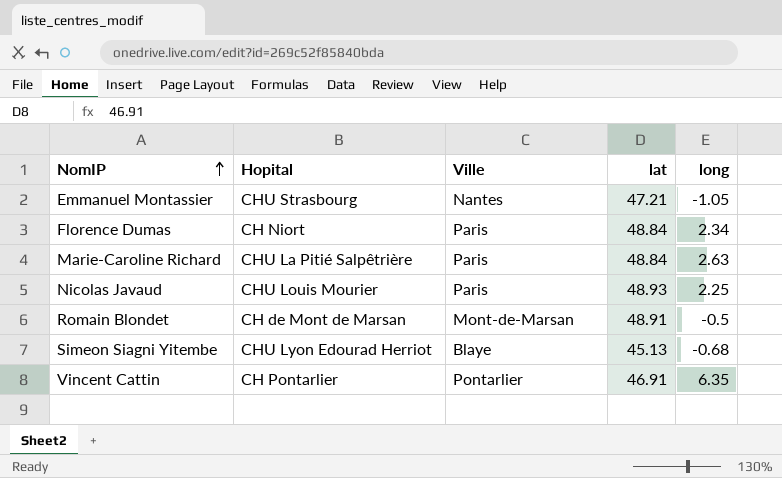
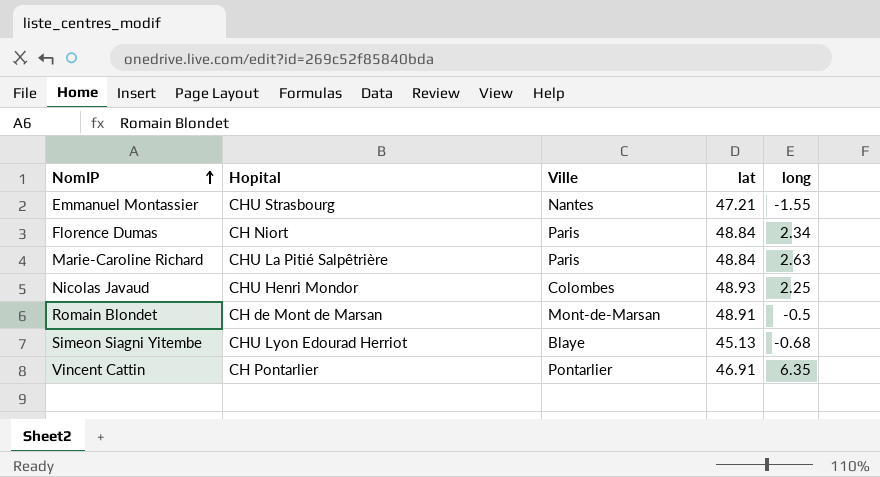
Emmanuel Montassier | long: -1.05 -> -1.55
Nicolas Javaud | Hopital: CHU Louis Mourier -> CHU Henri Mondor
Nicolas Javaud | Ville: Paris -> Colombes

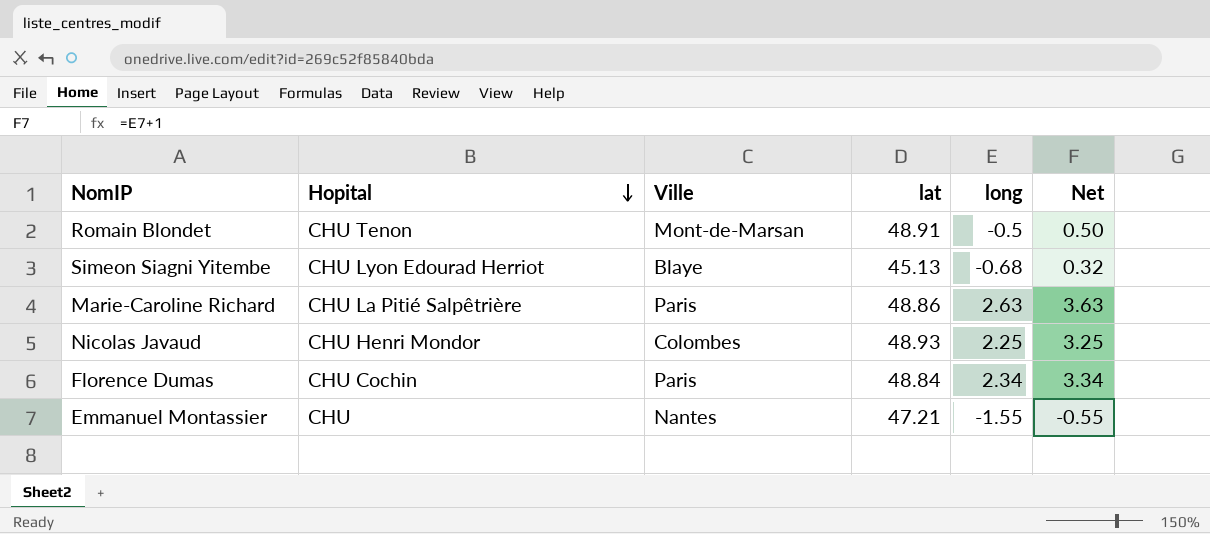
row order: NomIP ascending -> Hopital descending
column Net | formula: none -> [long] + 1
row Vincent Cattin: CH Pontarlier | Pontarlier | 46.91 | 6.35 -> none
Romain Blondet | Hopital: CH de Mont de Marsan -> CHU Tenon
Marie-Caroline Richard | lat: 48.84 -> 48.86
Florence Dumas | Hopital: CH Niort -> CHU Cochin
Emmanuel Montassier | Hopital: CHU Strasbourg -> CHU

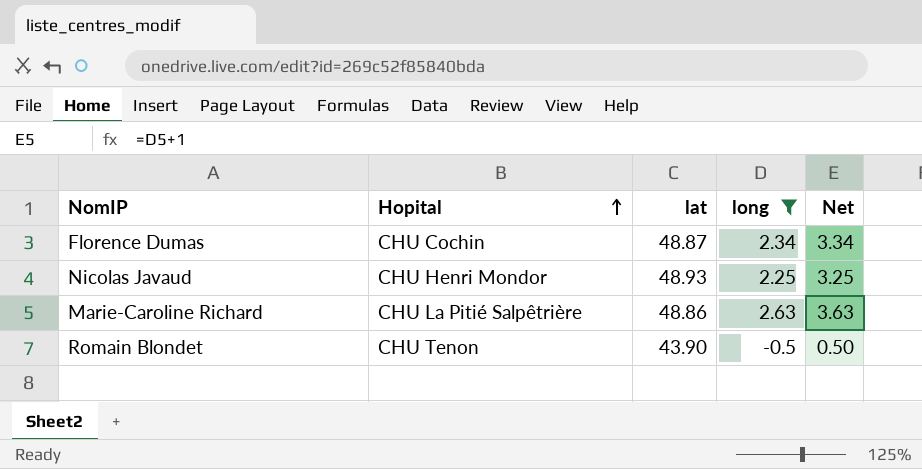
filter: none -> long >= -0.5
row order: Hopital descending -> Hopital ascending
column Ville | position: 3 -> none
Florence Dumas | lat: 48.84 -> 48.87
Romain Blondet | lat: 48.91 -> 43.90

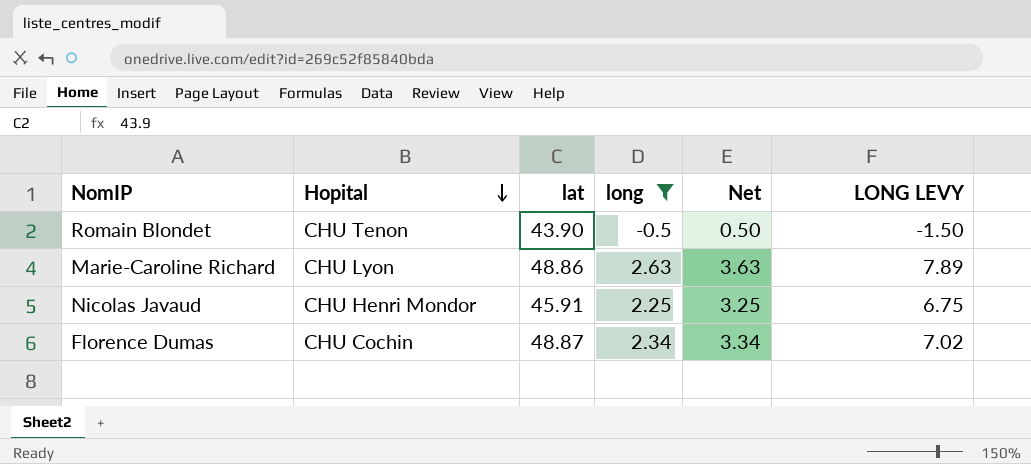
row order: Hopital ascending -> Hopital descending
column LONG LEVY | formula: none -> [long] * 3
Marie-Caroline Richard | Hopital: CHU La Pitié Salpêtrière -> CHU Lyon
Nicolas Javaud | lat: 48.93 -> 45.91

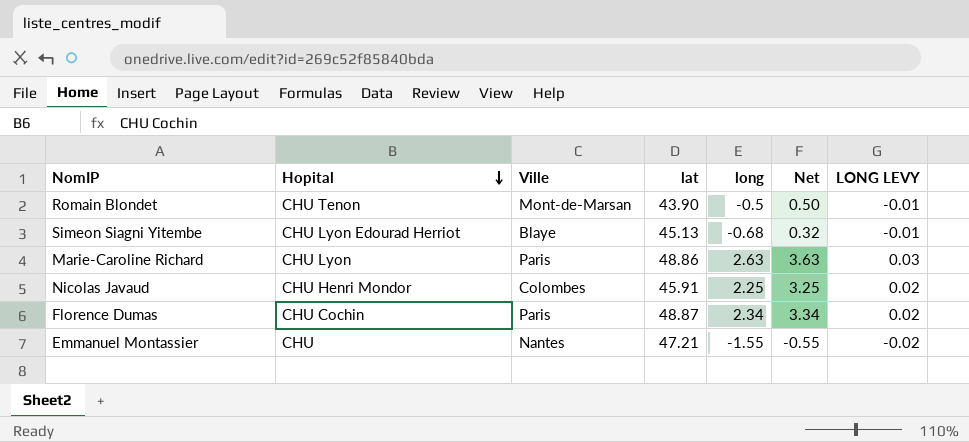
filter: long >= -0.5 -> none
column Ville | position: none -> 3
column LONG LEVY | formula: [long] * 3 -> [long] * 0.01

